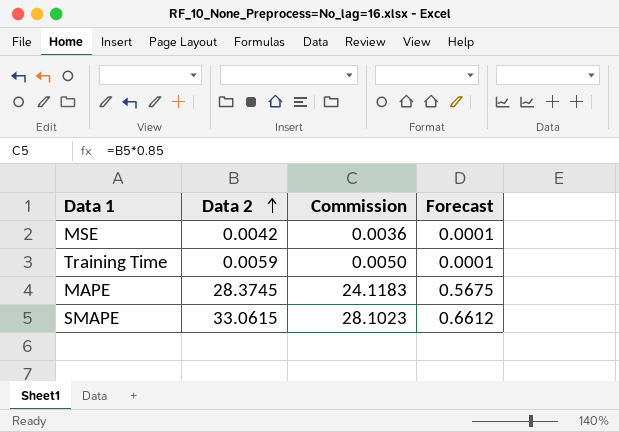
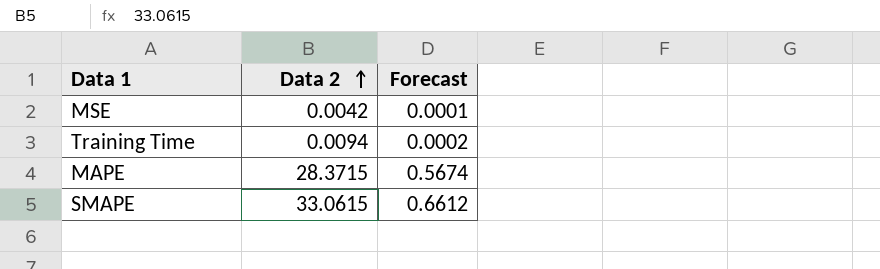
column Commission | formula: [Data 2] * 0.85 -> none
Training Time | Data 2: 0.0059 -> 0.0094
Training Time | Forecast: 0.0001 -> 0.0002
MAPE | Data 2: 28.3745 -> 28.3715
MAPE | Forecast: 0.5675 -> 0.5674

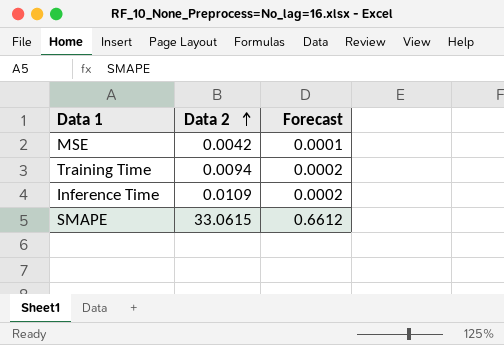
row MAPE: 28.3715 | 0.5674 -> none
row Inference Time: none -> 0.0109 | 0.0002

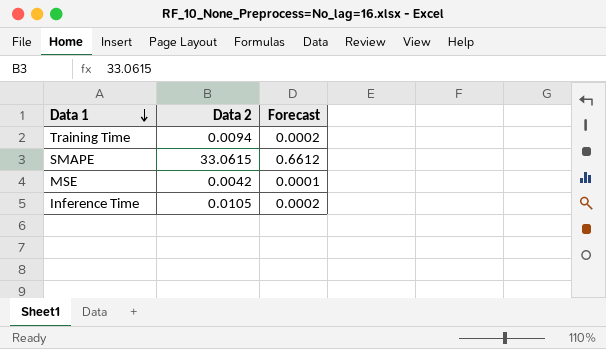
row order: Data 2 ascending -> Data 1 descending
Inference Time | Data 2: 0.0109 -> 0.0105

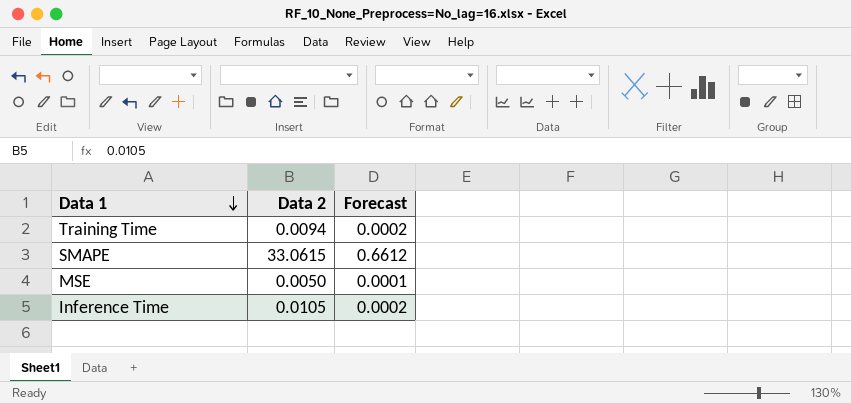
MSE | Data 2: 0.0042 -> 0.0050

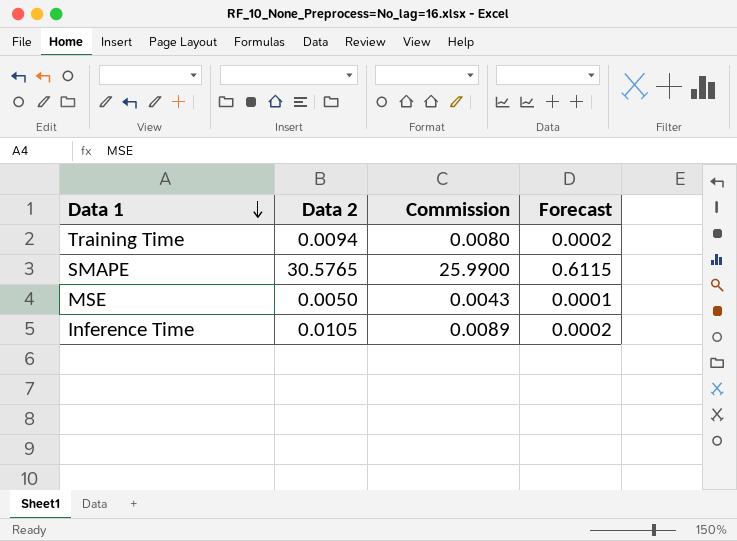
column Commission | formula: none -> [Data 2] * 0.85
SMAPE | Data 2: 33.0615 -> 30.5765
SMAPE | Forecast: 0.6612 -> 0.6115

